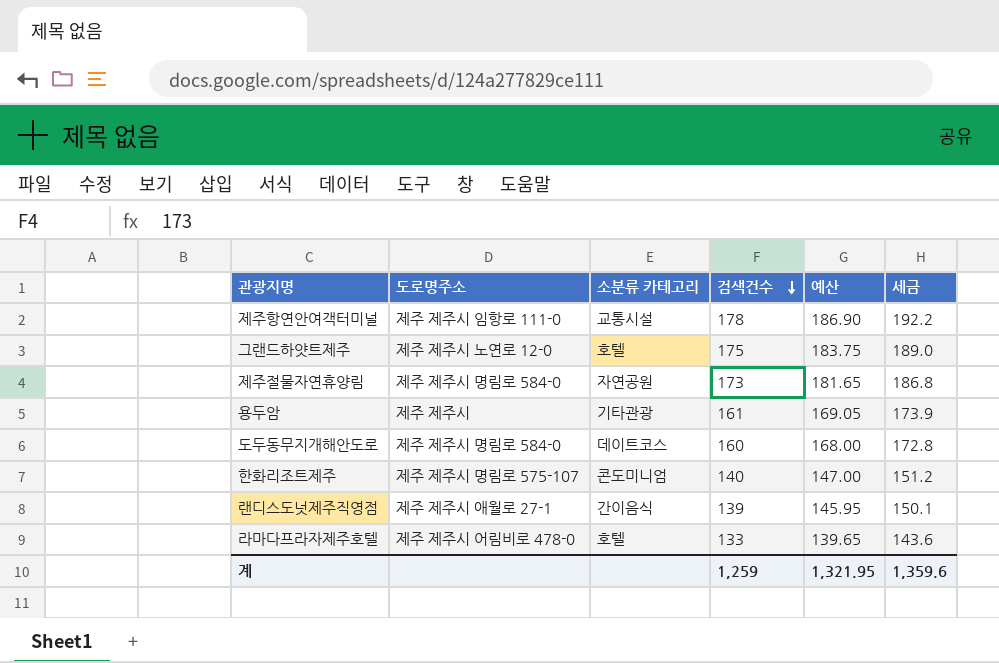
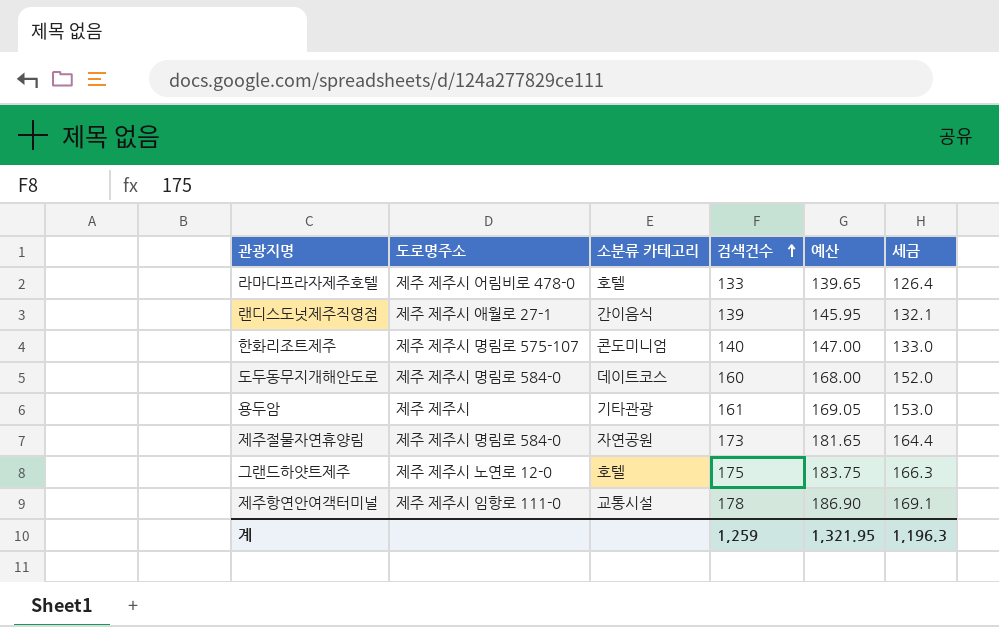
row order: 검색건수 descending -> 검색건수 ascending
column 세금 | formula: [검색건수] * 1.08 -> [검색건수] * 0.95
계 | 세금: 1,359.6 -> 1,196.3

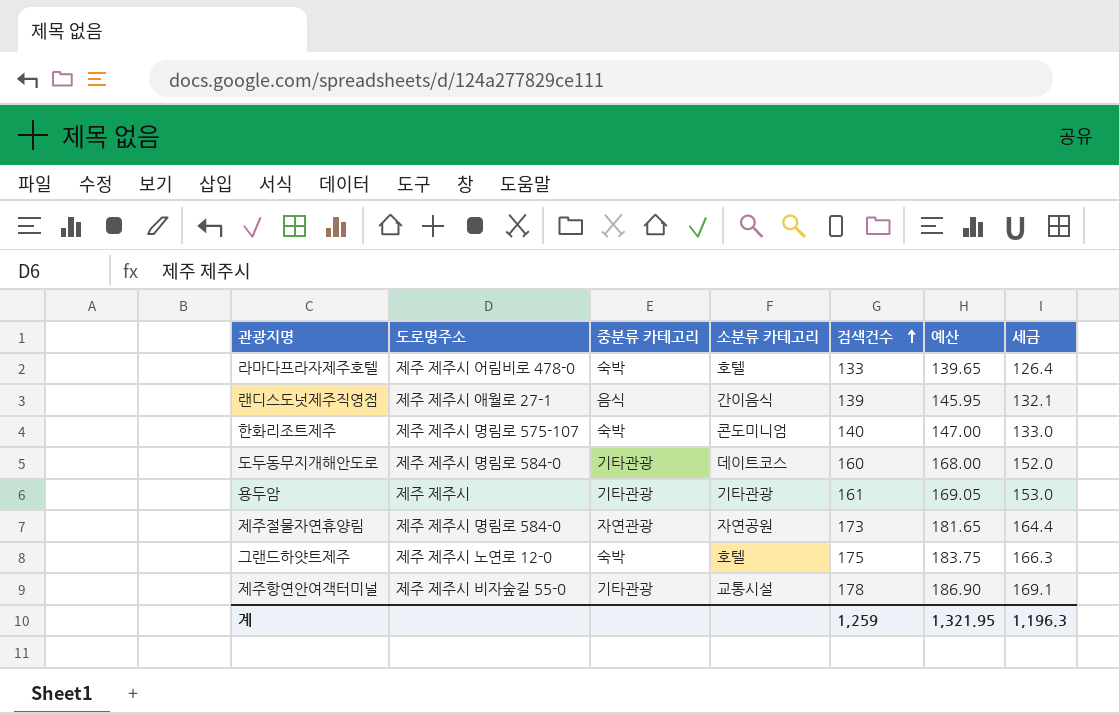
column 중분류 카테고리 | position: none -> 3
제주항연안여객터미널 | 도로명주소: 제주 제주시 임항로 111-0 -> 제주 제주시 비자숲길 55-0

